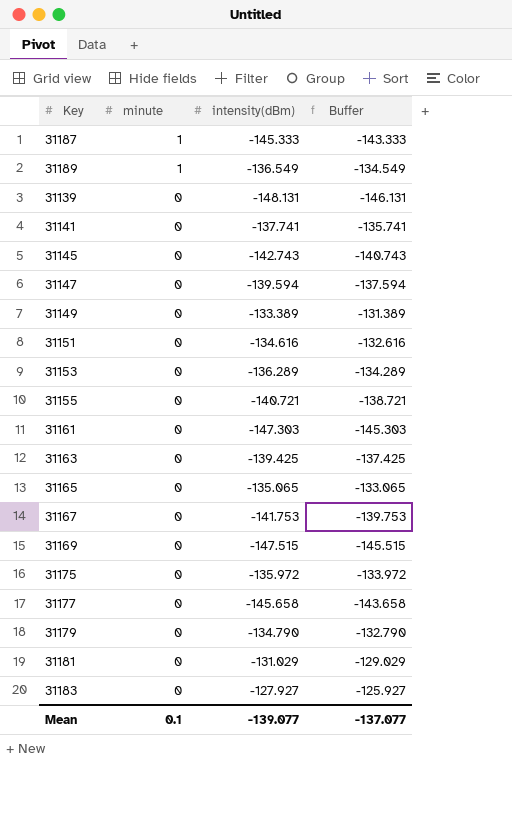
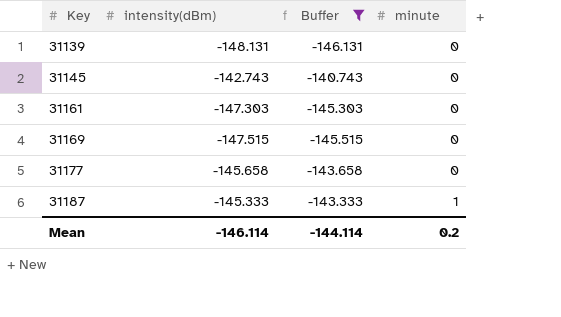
filter: none -> Buffer <= -140.743
row order: minute descending -> Key ascending
column minute | position: 2 -> 4
Mean | intensity(dBm): -139.077 -> -146.114
Mean | Buffer: -137.077 -> -144.114
Mean | minute: 0.1 -> 0.2

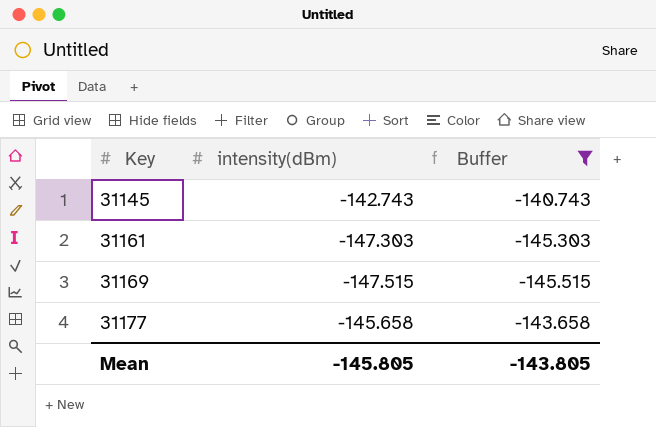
column minute | position: 4 -> none
row 31139: -148.131 | -146.131 | 0 -> none
row 31187: -145.333 | -143.333 | 1 -> none
Mean | intensity(dBm): -146.114 -> -145.805
Mean | Buffer: -144.114 -> -143.805

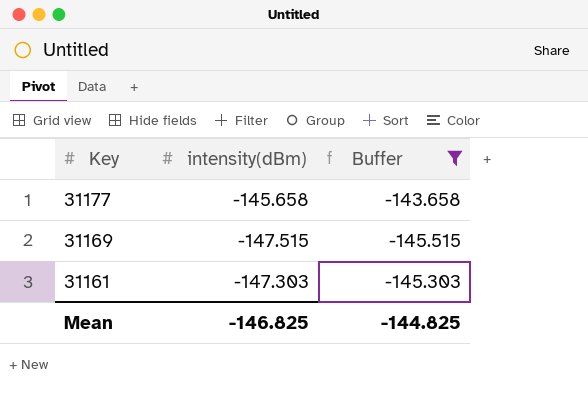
row order: Key ascending -> Key descending
row 31145: -142.743 | -140.743 -> none
Mean | intensity(dBm): -145.805 -> -146.825
Mean | Buffer: -143.805 -> -144.825

